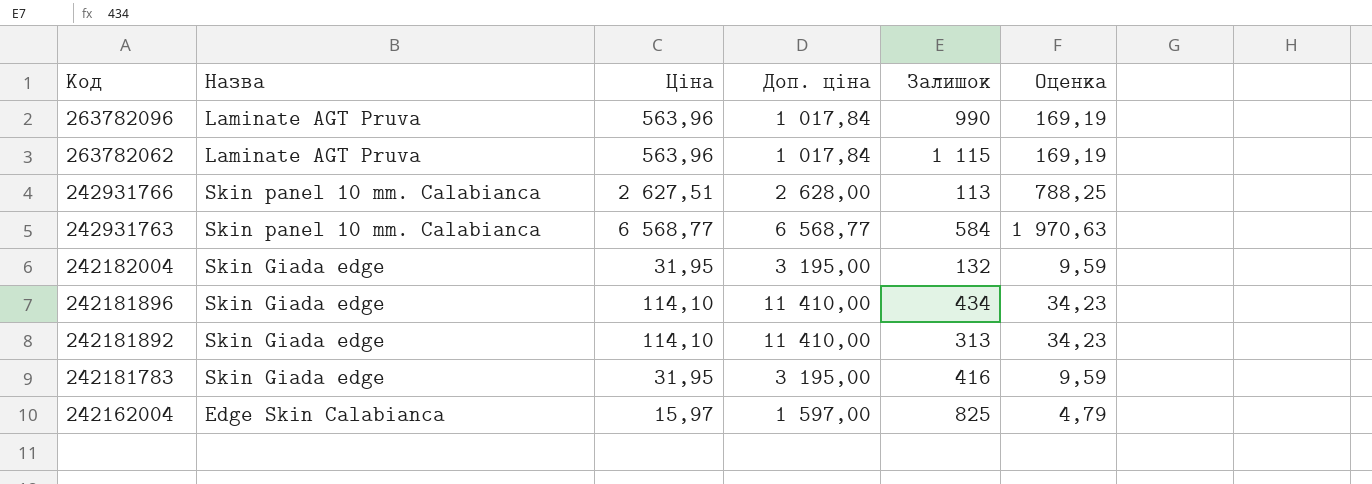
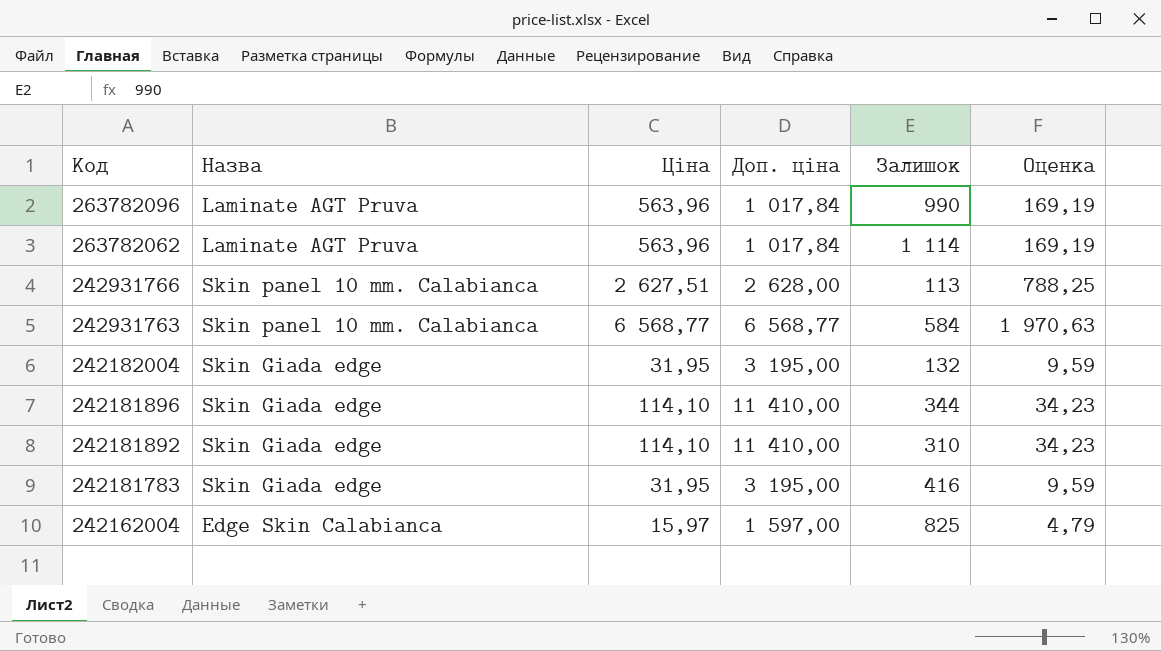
263782062 | Залишок: 1 115 -> 1 114
242181896 | Залишок: 434 -> 344
242181892 | Залишок: 313 -> 310

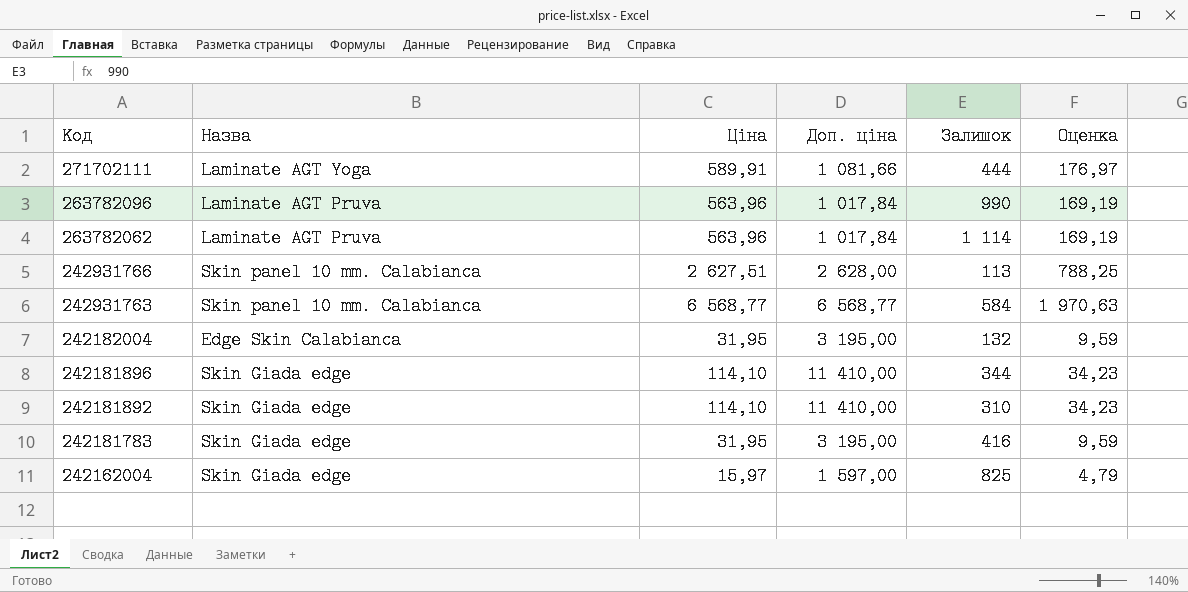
row 271702111: none -> Laminate AGT Yoga | 589,91 | 1 081,66 | 444 | 176,97
242182004 | Назва: Skin Giada edge -> Edge Skin Calabianca
242162004 | Назва: Edge Skin Calabianca -> Skin Giada edge

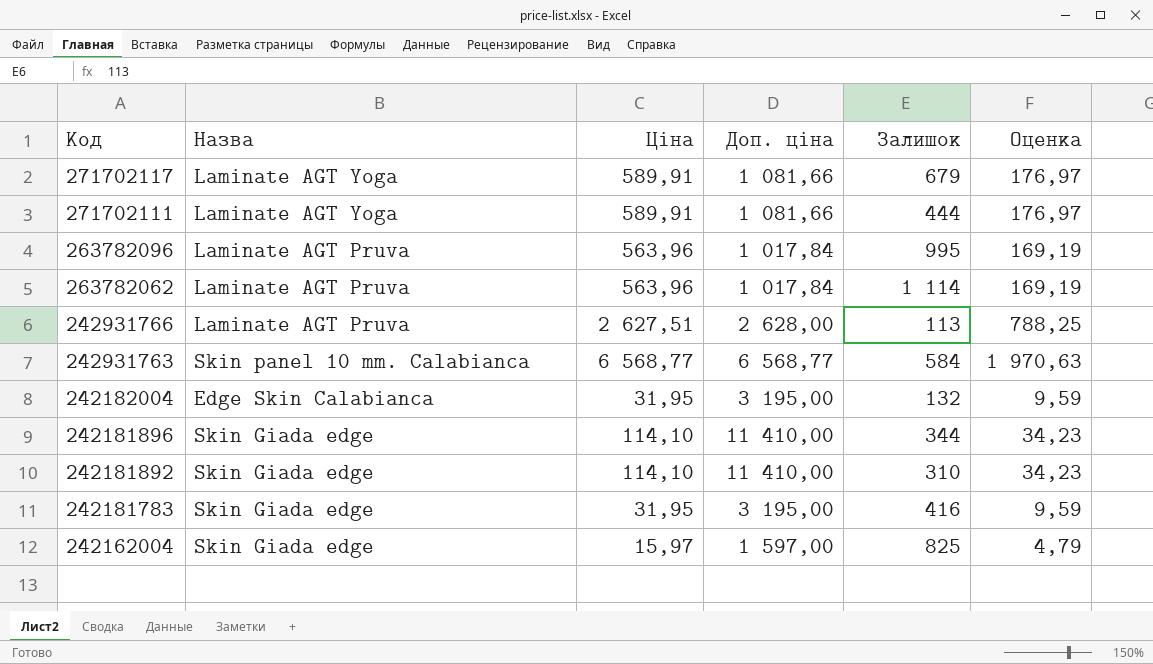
row 271702117: none -> Laminate AGT Yoga | 589,91 | 1 081,66 | 679 | 176,97
263782096 | Залишок: 990 -> 995
242931766 | Назва: Skin panel 10 mm. Calabianca -> Laminate AGT Pruva

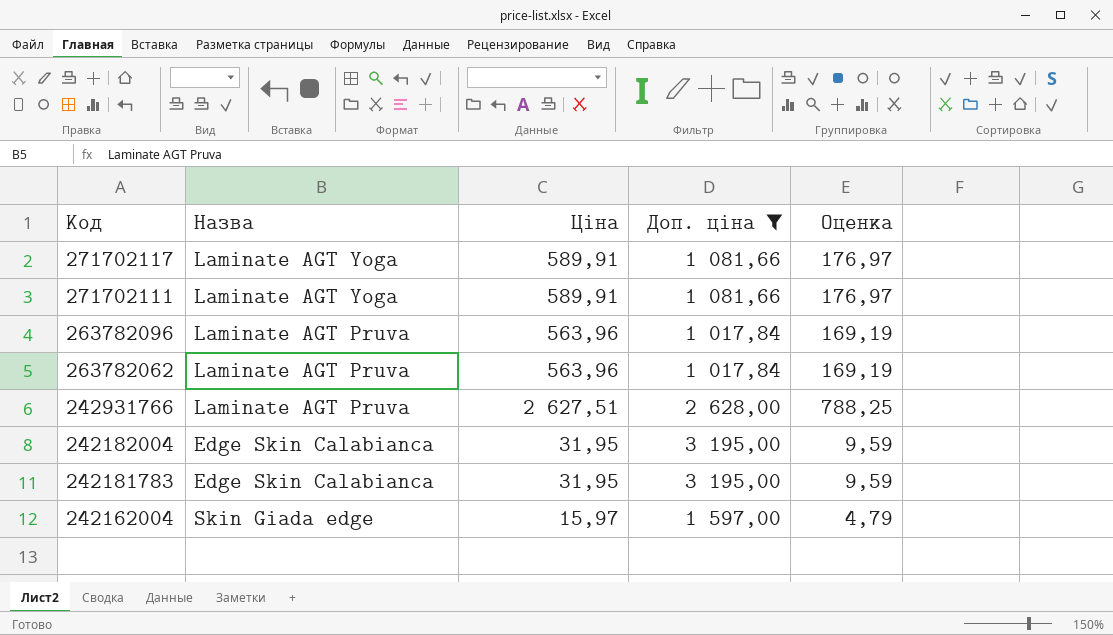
filter: none -> Доп. ціна <= 3 195,00
column Залишок | position: 5 -> none
242181783 | Назва: Skin Giada edge -> Edge Skin Calabianca

